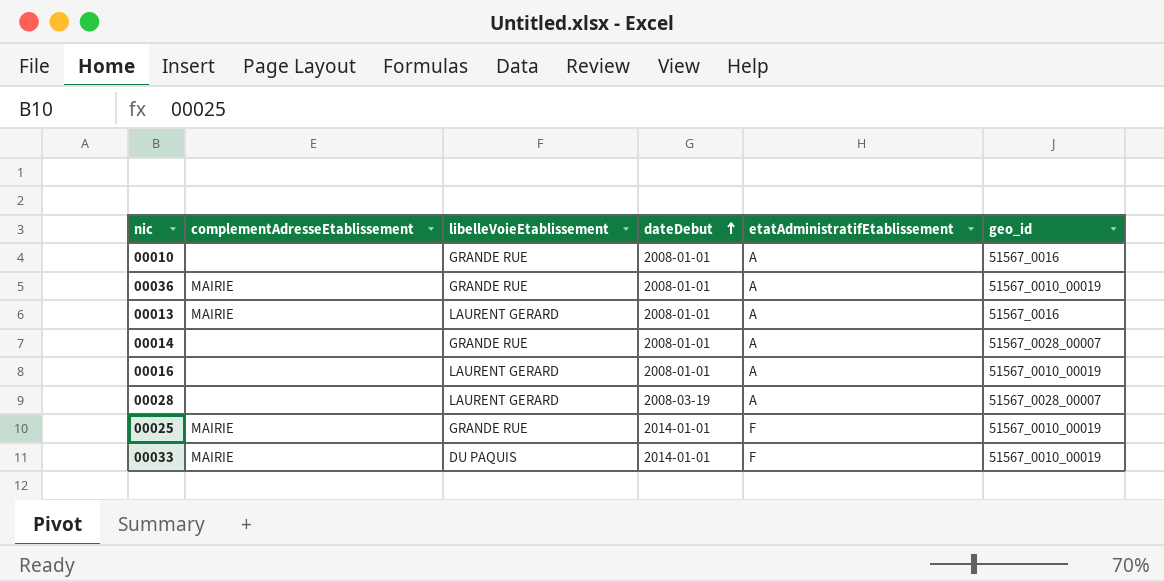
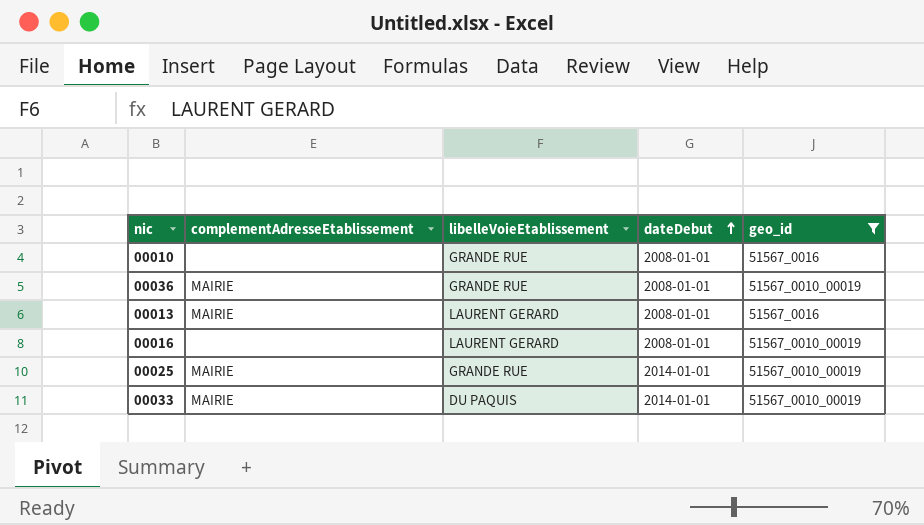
filter: none -> geo_id != 51567_0028_00007
column etatAdministratifEtablissement | position: 5 -> none

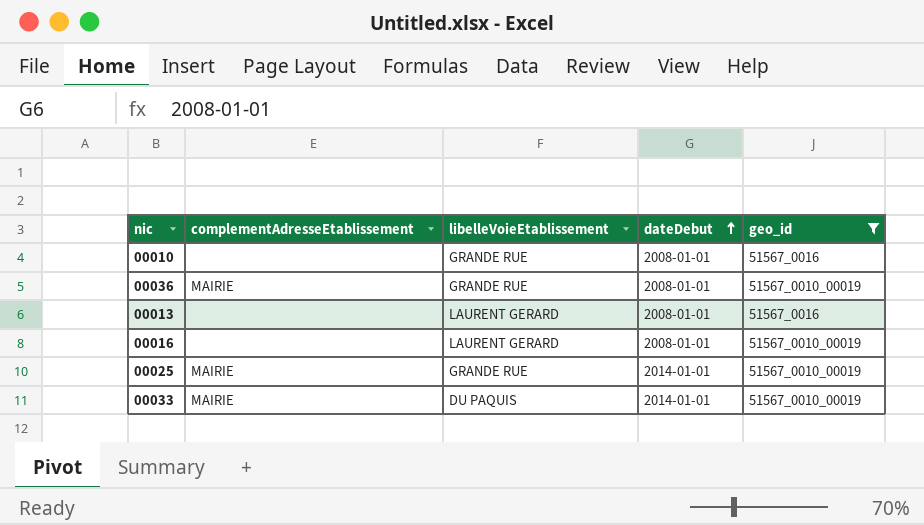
00013 | complementAdresseEtablissement: MAIRIE -> none

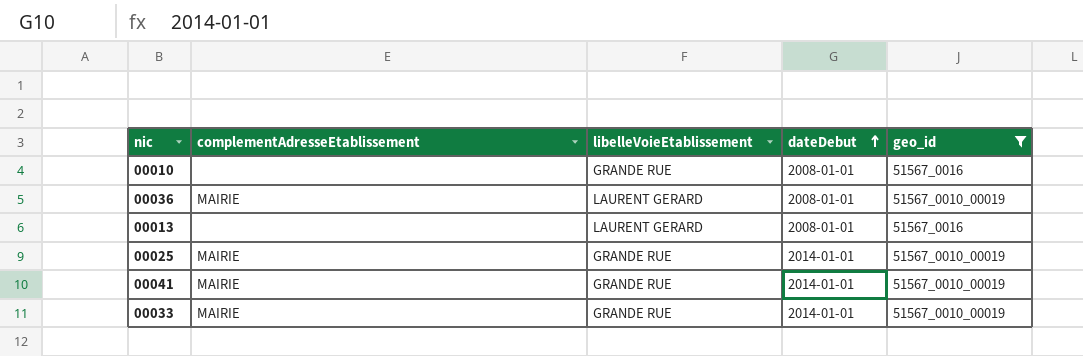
row 00016: none | LAURENT GERARD | 2008-01-01 | 51567_0010_00019 -> none
00036 | libelleVoieEtablissement: GRANDE RUE -> LAURENT GERARD
row 00041: none -> MAIRIE | GRANDE RUE | 2014-01-01 | 51567_0010_00019
00033 | libelleVoieEtablissement: DU PAQUIS -> GRANDE RUE

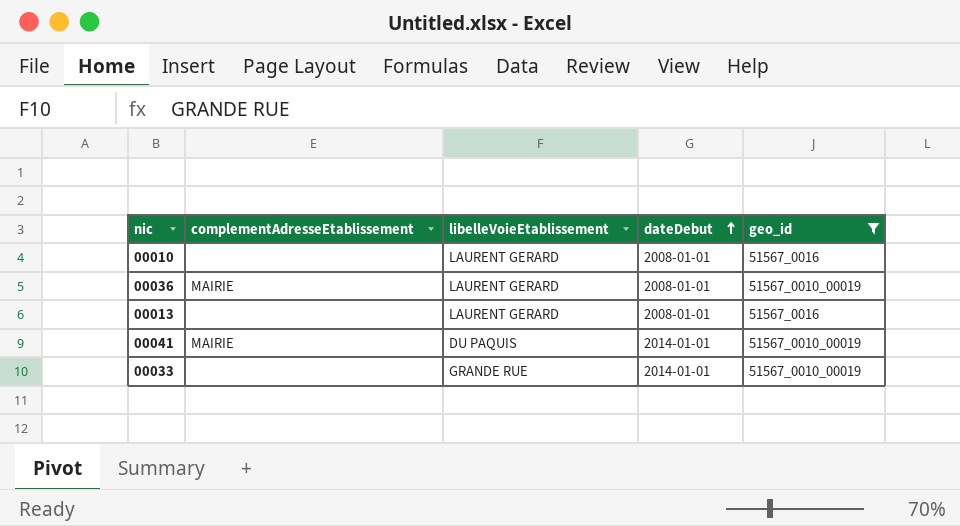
row 00025: MAIRIE | GRANDE RUE | 2014-01-01 | 51567_0010_00019 -> none
00010 | libelleVoieEtablissement: GRANDE RUE -> LAURENT GERARD
00041 | libelleVoieEtablissement: GRANDE RUE -> DU PAQUIS
00033 | complementAdresseEtablissement: MAIRIE -> none

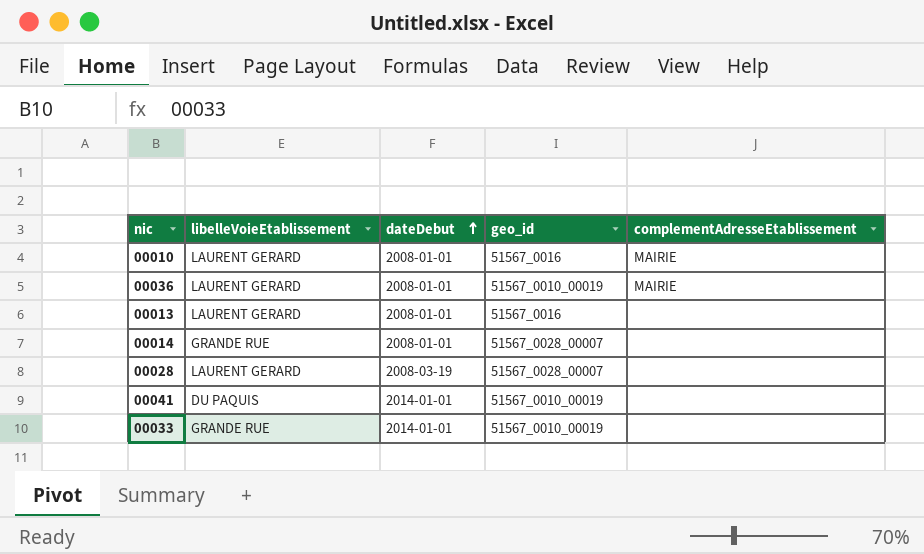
filter: geo_id != 51567_0028_00007 -> none
column complementAdresseEtablissement | position: 2 -> 5
00010 | complementAdresseEtablissement: none -> MAIRIE
00041 | complementAdresseEtablissement: MAIRIE -> none

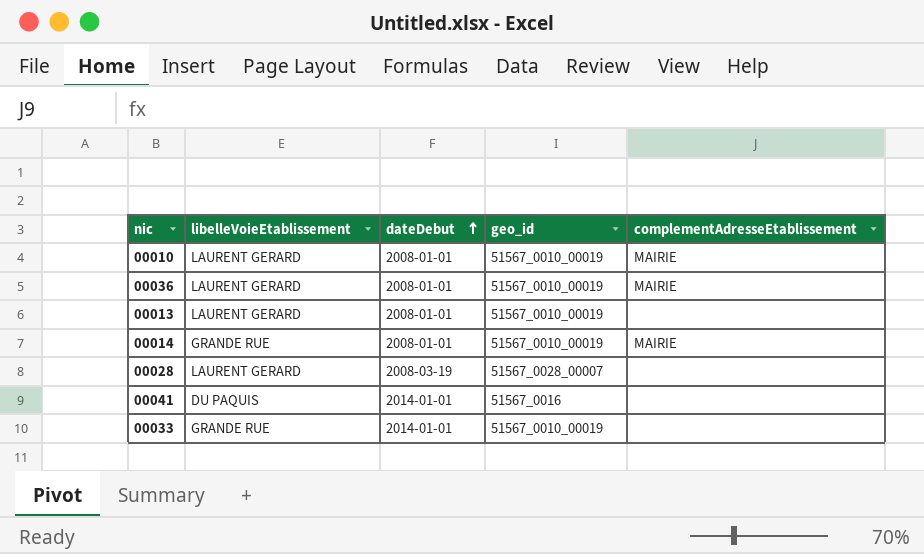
00010 | geo_id: 51567_0016 -> 51567_0010_00019
00013 | geo_id: 51567_0016 -> 51567_0010_00019
00014 | geo_id: 51567_0028_00007 -> 51567_0010_00019
00014 | complementAdresseEtablissement: none -> MAIRIE
00041 | geo_id: 51567_0010_00019 -> 51567_0016

